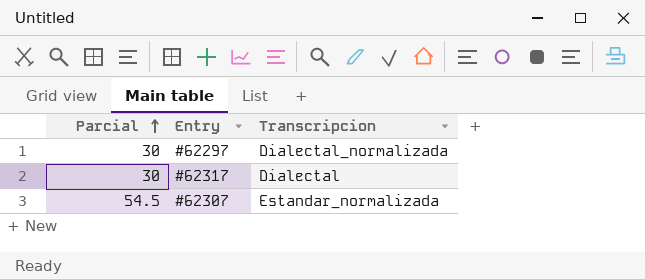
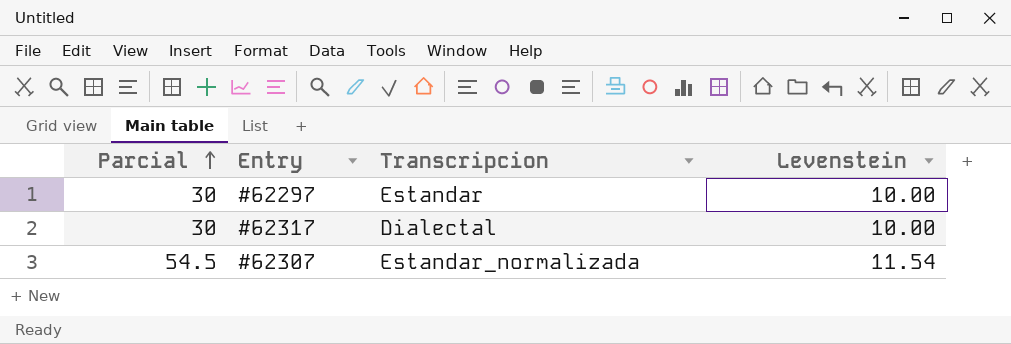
column Levenstein | position: none -> 4
#62297 | Transcripcion: Dialectal_normalizada -> Estandar

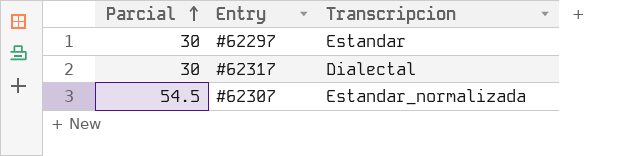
column Levenstein | position: 4 -> none

